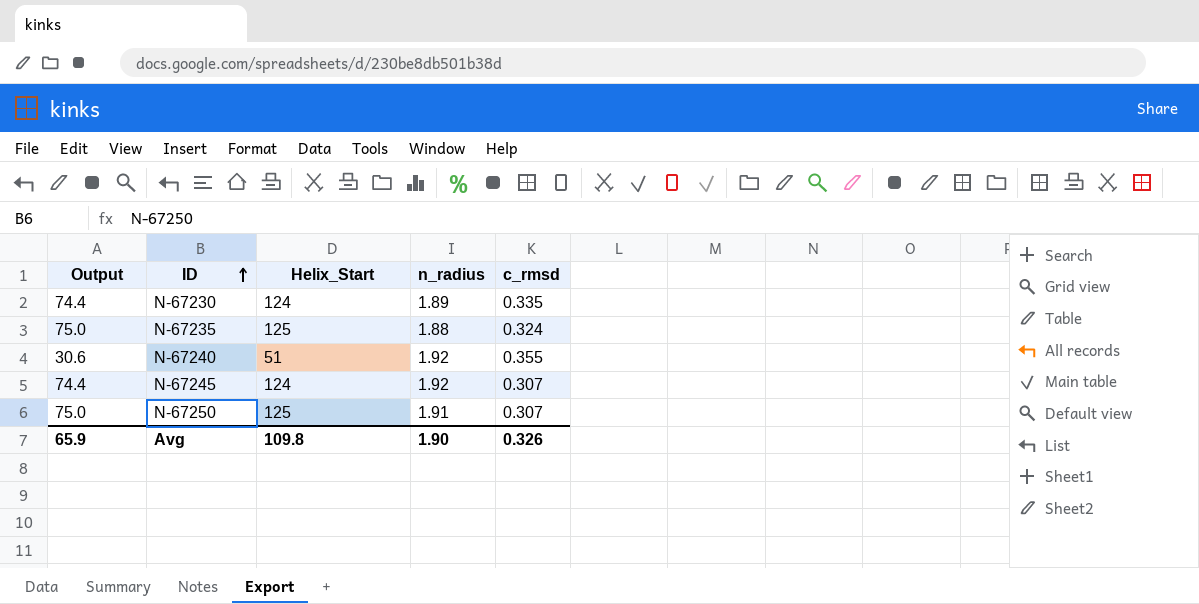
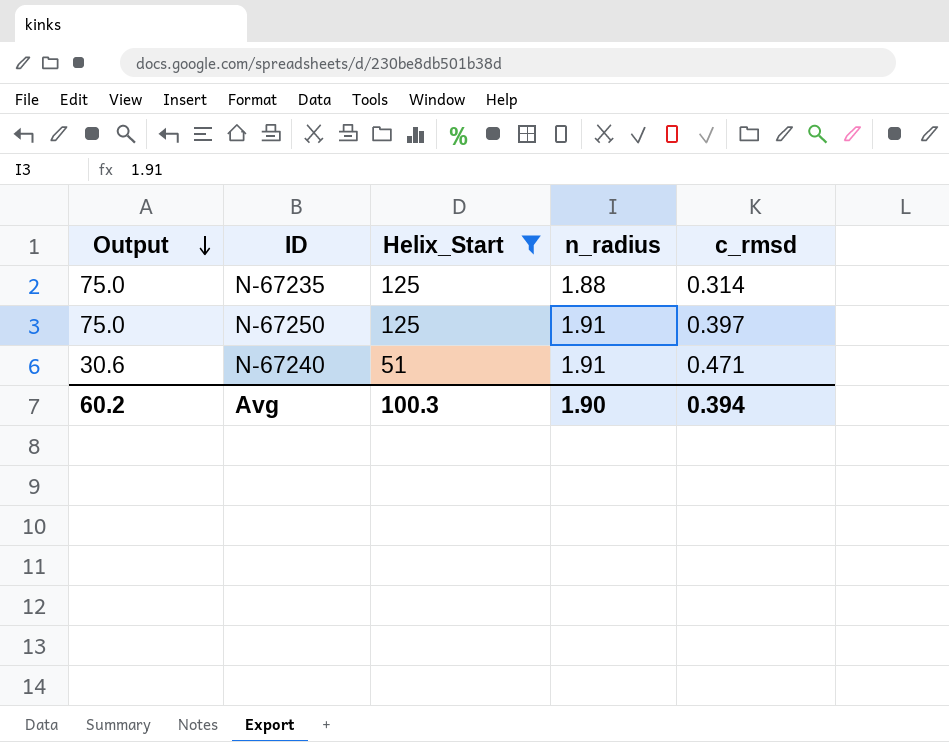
filter: none -> Helix_Start != 124
row order: ID ascending -> Output descending
N-67235 | c_rmsd: 0.324 -> 0.314
N-67250 | c_rmsd: 0.307 -> 0.397
N-67240 | n_radius: 1.92 -> 1.91
N-67240 | c_rmsd: 0.355 -> 0.471
Avg | Output: 65.9 -> 60.2
Avg | Helix_Start: 109.8 -> 100.3
Avg | c_rmsd: 0.326 -> 0.394

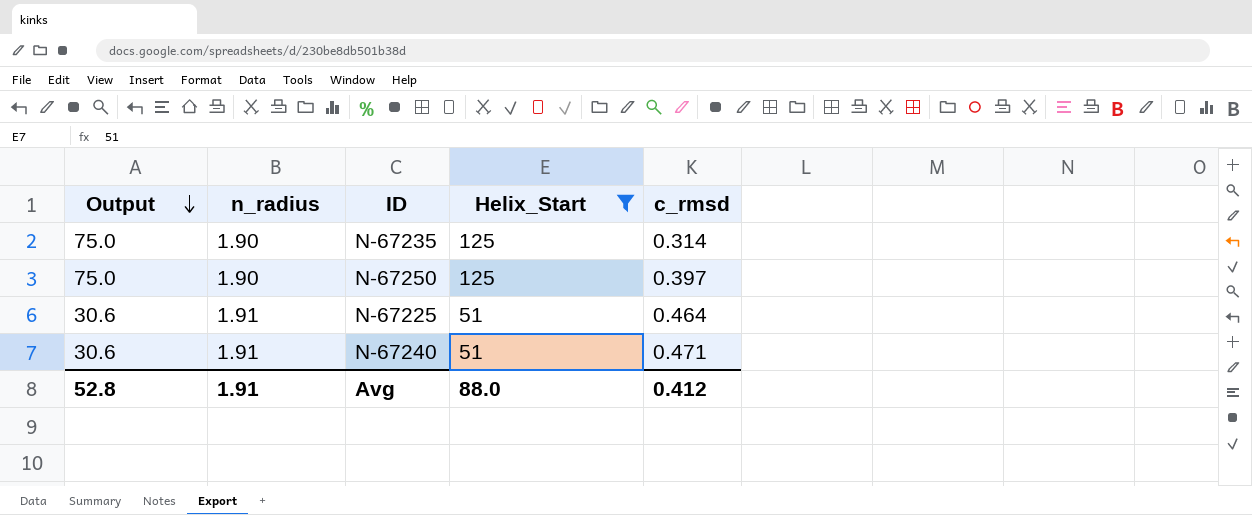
column n_radius | position: 4 -> 2
N-67235 | n_radius: 1.88 -> 1.90
N-67250 | n_radius: 1.91 -> 1.90
row N-67225: none -> 30.6 | 1.91 | 51 | 0.464
Avg | Output: 60.2 -> 52.8
Avg | n_radius: 1.90 -> 1.91
Avg | Helix_Start: 100.3 -> 88.0
Avg | c_rmsd: 0.394 -> 0.412

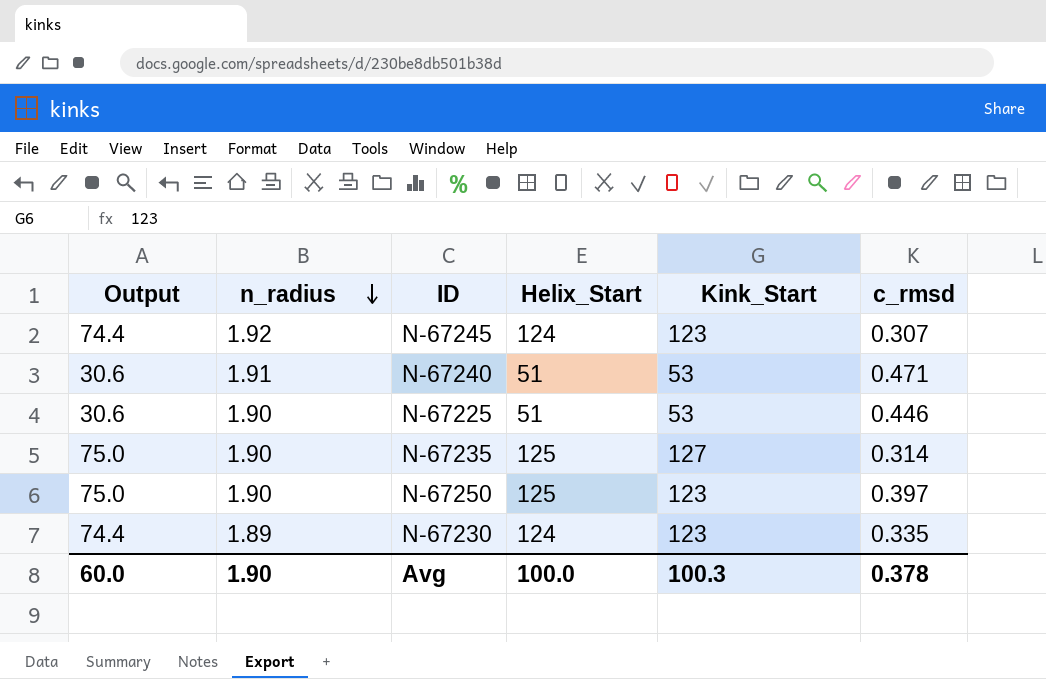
filter: Helix_Start != 124 -> none
row order: Output descending -> n_radius descending
column Kink_Start | position: none -> 5
N-67225 | n_radius: 1.91 -> 1.90
N-67225 | c_rmsd: 0.464 -> 0.446
Avg | Output: 52.8 -> 60.0
Avg | n_radius: 1.91 -> 1.90
Avg | Helix_Start: 88.0 -> 100.0
Avg | c_rmsd: 0.412 -> 0.378

